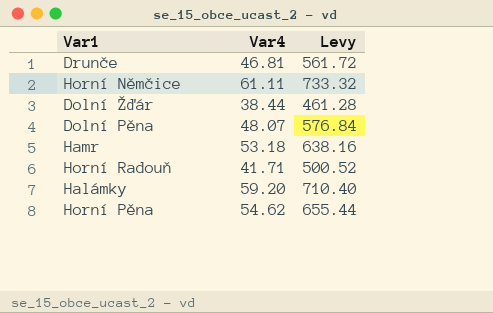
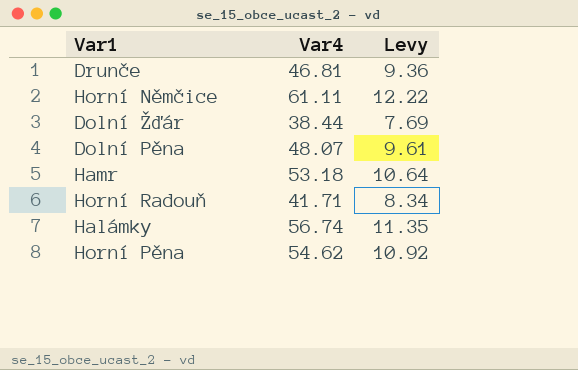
column Levy | formula: [Var4] * 12 -> [Var4] * 0.2
Halámky | Var4: 59.20 -> 56.74

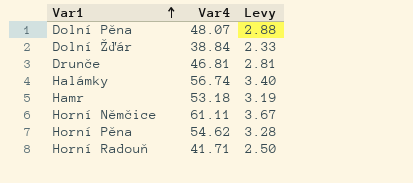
row order: none -> Var1 ascending
column Levy | formula: [Var4] * 0.2 -> [Var4] * 0.06
Dolní Žďár | Var4: 38.44 -> 38.84

